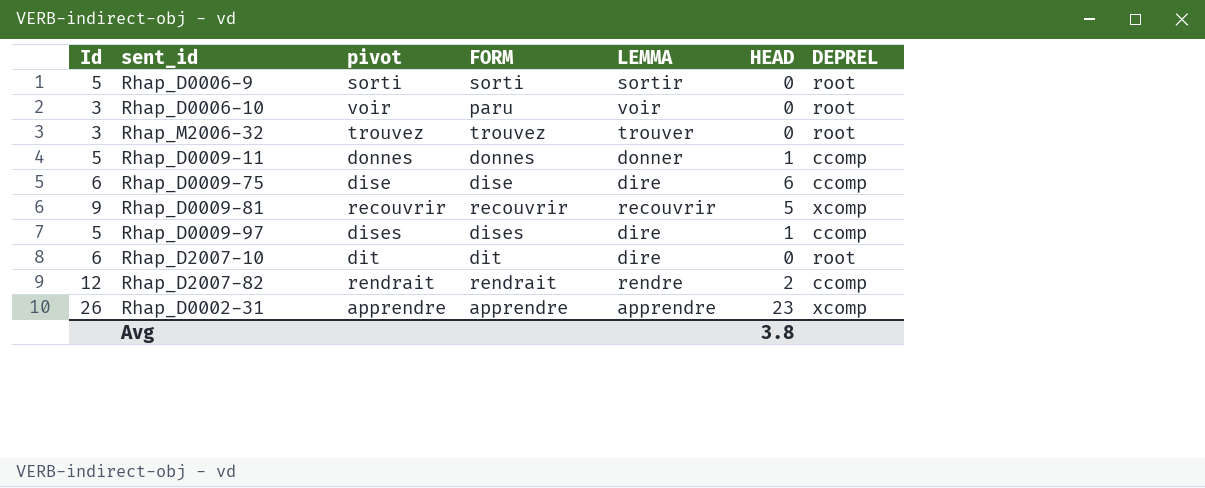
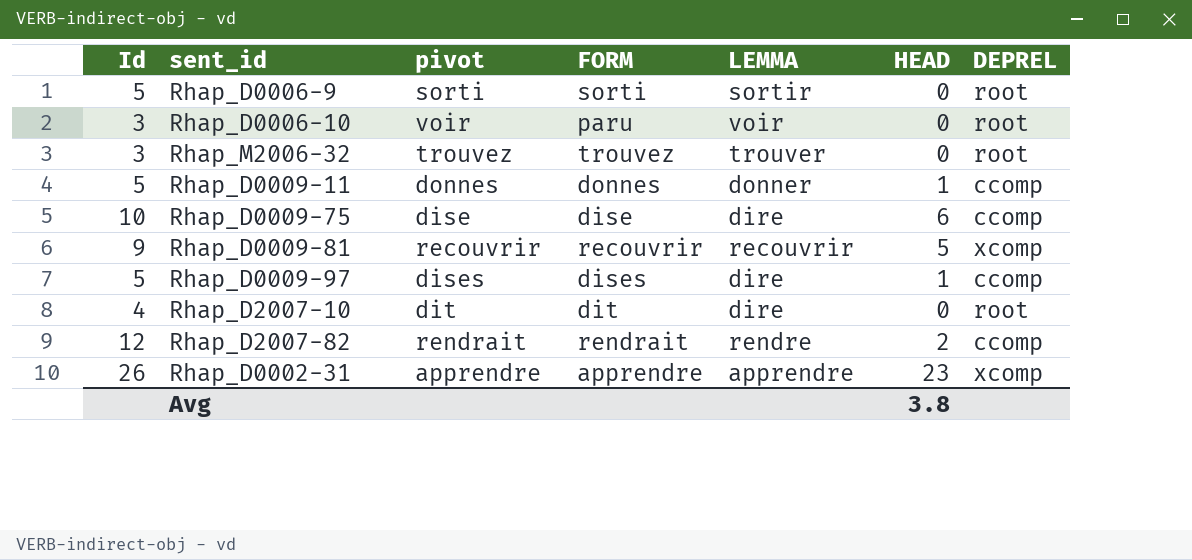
Rhap_D0009-75 | Id: 6 -> 10
Rhap_D2007-10 | Id: 6 -> 4

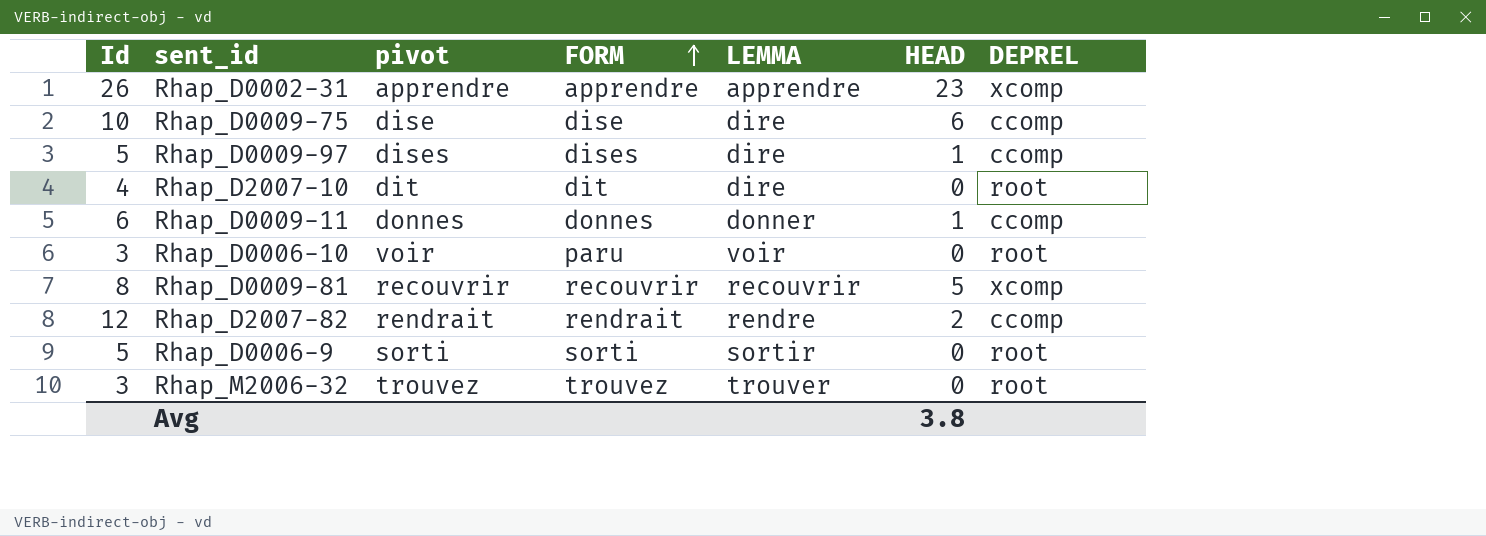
row order: none -> FORM ascending
Rhap_D0009-11 | Id: 5 -> 6
Rhap_D0009-81 | Id: 9 -> 8

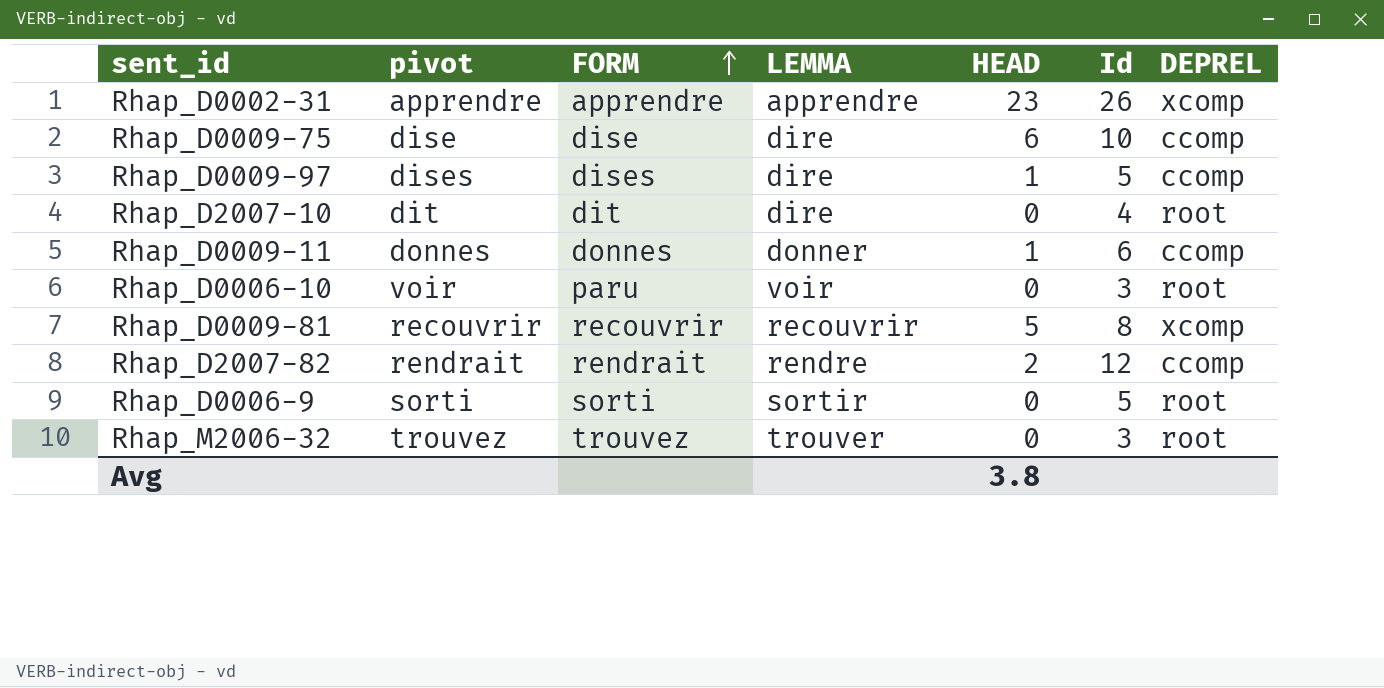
column Id | position: 1 -> 6

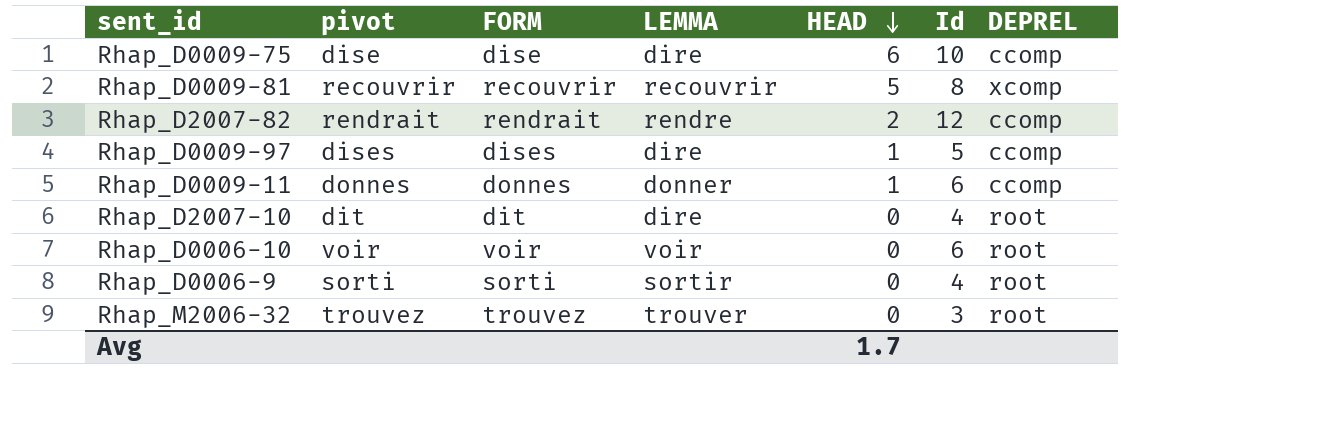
row order: FORM ascending -> HEAD descending
row Rhap_D0002-31: apprendre | apprendre | apprendre | 23 | 26 | xcomp -> none
Rhap_D0006-10 | FORM: paru -> voir
Rhap_D0006-10 | Id: 3 -> 6
Rhap_D0006-9 | Id: 5 -> 4
Avg | HEAD: 3.8 -> 1.7

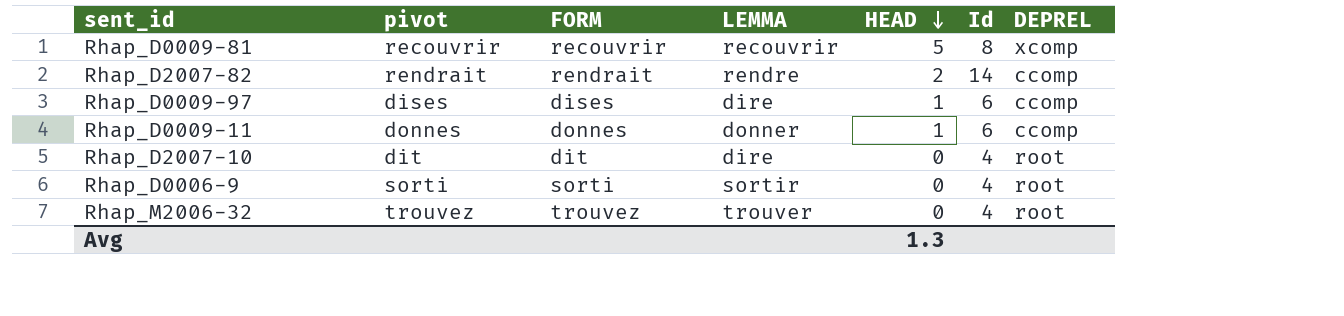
row Rhap_D0009-75: dise | dise | dire | 6 | 10 | ccomp -> none
row Rhap_D0006-10: voir | voir | voir | 0 | 6 | root -> none
Rhap_D2007-82 | Id: 12 -> 14
Rhap_D0009-97 | Id: 5 -> 6
Rhap_M2006-32 | Id: 3 -> 4
Avg | HEAD: 1.7 -> 1.3

